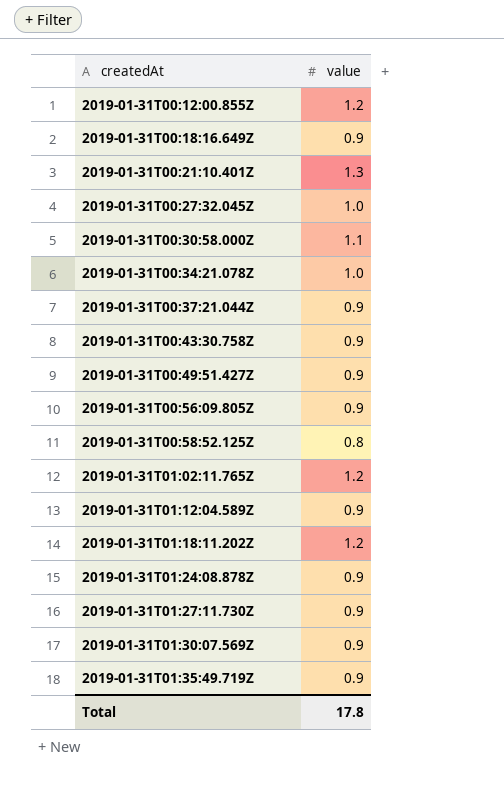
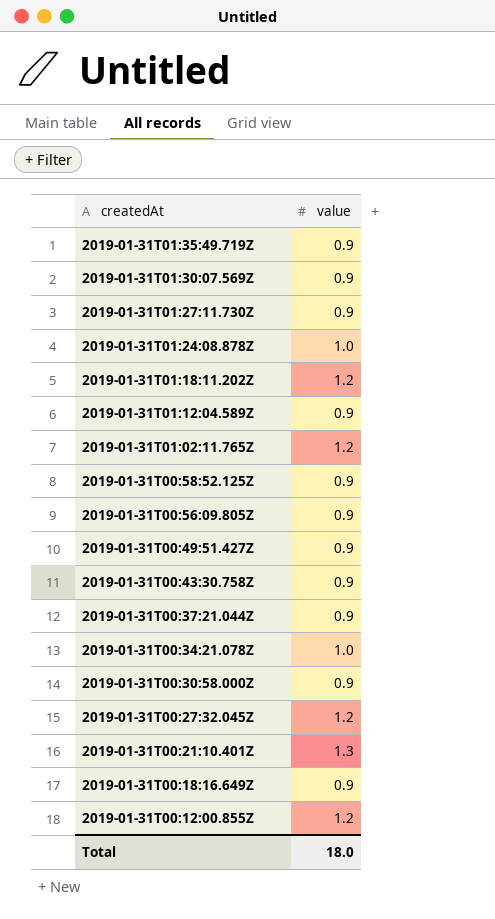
row order: createdAt ascending -> createdAt descending
2019-01-31T01:24:08.878Z | value: 0.9 -> 1.0
2019-01-31T00:58:52.125Z | value: 0.8 -> 0.9
2019-01-31T00:30:58.000Z | value: 1.1 -> 0.9
2019-01-31T00:27:32.045Z | value: 1.0 -> 1.2
Total | value: 17.8 -> 18.0

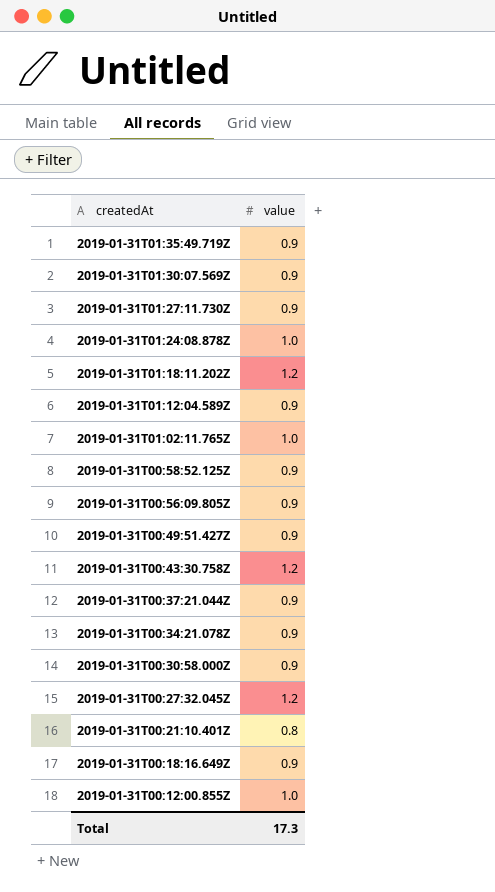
2019-01-31T01:02:11.765Z | value: 1.2 -> 1.0
2019-01-31T00:43:30.758Z | value: 0.9 -> 1.2
2019-01-31T00:34:21.078Z | value: 1.0 -> 0.9
2019-01-31T00:21:10.401Z | value: 1.3 -> 0.8
2019-01-31T00:12:00.855Z | value: 1.2 -> 1.0
Total | value: 18.0 -> 17.3

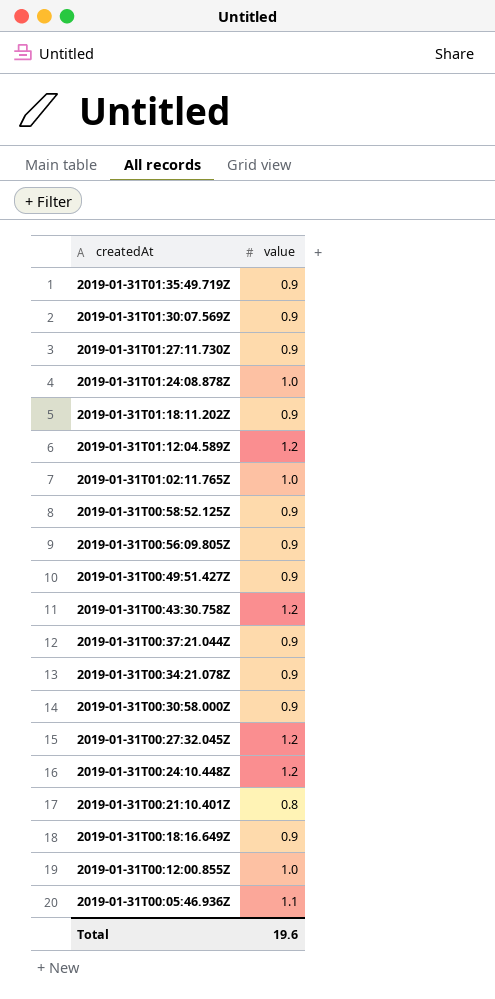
2019-01-31T01:18:11.202Z | value: 1.2 -> 0.9
2019-01-31T01:12:04.589Z | value: 0.9 -> 1.2
row 2019-01-31T00:24:10.448Z: none -> 1.2
row 2019-01-31T00:05:46.936Z: none -> 1.1
Total | value: 17.3 -> 19.6

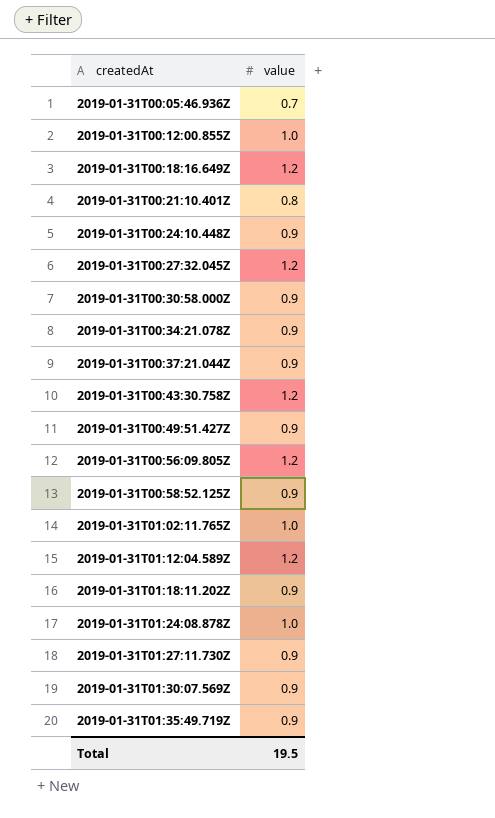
row order: createdAt descending -> createdAt ascending
2019-01-31T00:05:46.936Z | value: 1.1 -> 0.7
2019-01-31T00:18:16.649Z | value: 0.9 -> 1.2
2019-01-31T00:24:10.448Z | value: 1.2 -> 0.9
2019-01-31T00:56:09.805Z | value: 0.9 -> 1.2
Total | value: 19.6 -> 19.5

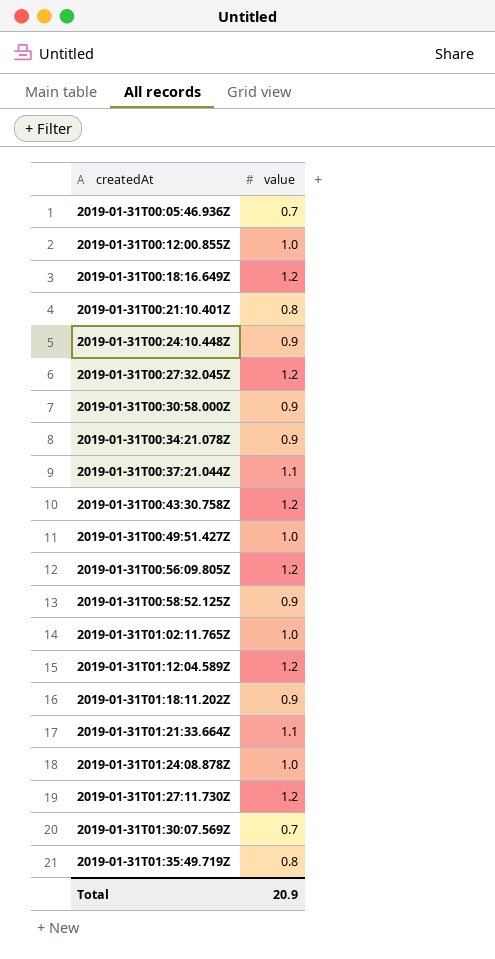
2019-01-31T00:37:21.044Z | value: 0.9 -> 1.1
2019-01-31T00:49:51.427Z | value: 0.9 -> 1.0
row 2019-01-31T01:21:33.664Z: none -> 1.1
2019-01-31T01:27:11.730Z | value: 0.9 -> 1.2
2019-01-31T01:30:07.569Z | value: 0.9 -> 0.7
2019-01-31T01:35:49.719Z | value: 0.9 -> 0.8
Total | value: 19.5 -> 20.9

